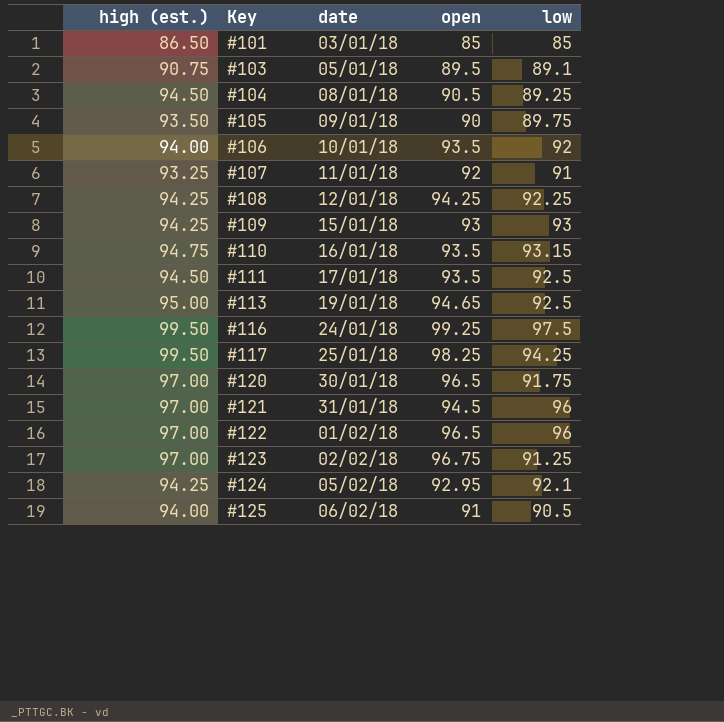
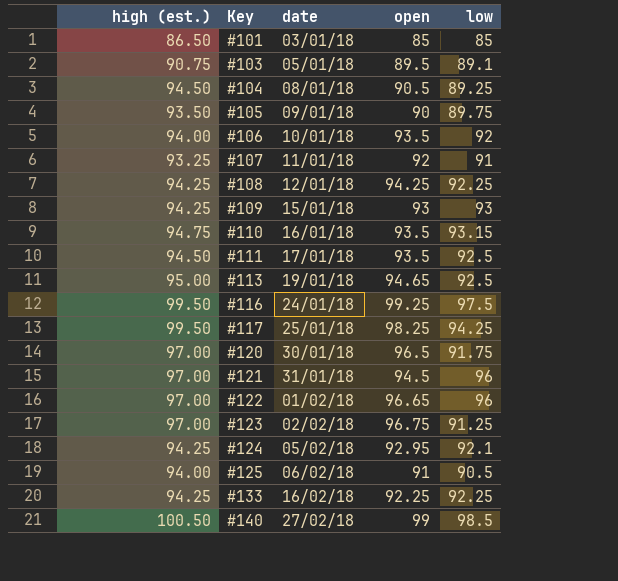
#122 | open: 96.5 -> 96.65
row #133: none -> 94.25 | 16/02/18 | 92.25 | 92.25
row #140: none -> 100.50 | 27/02/18 | 99 | 98.5

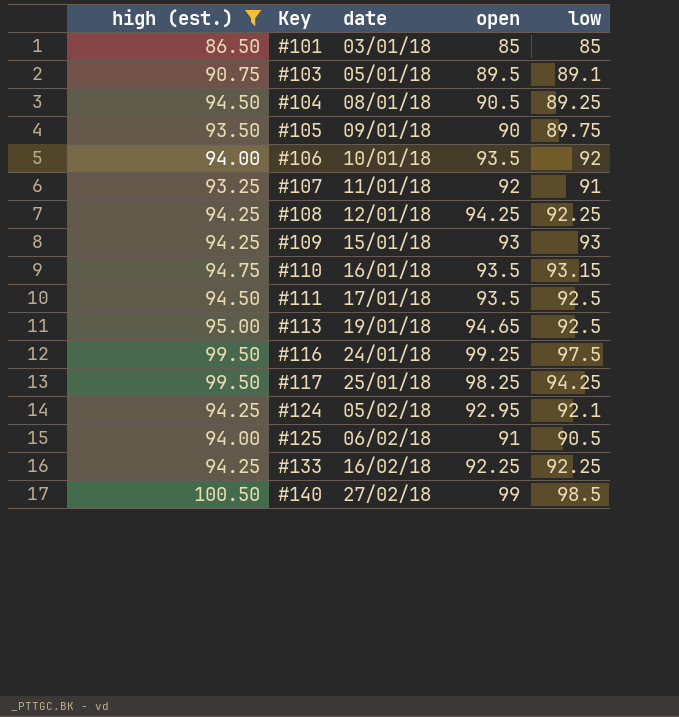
filter: none -> high (est.) != 97.00

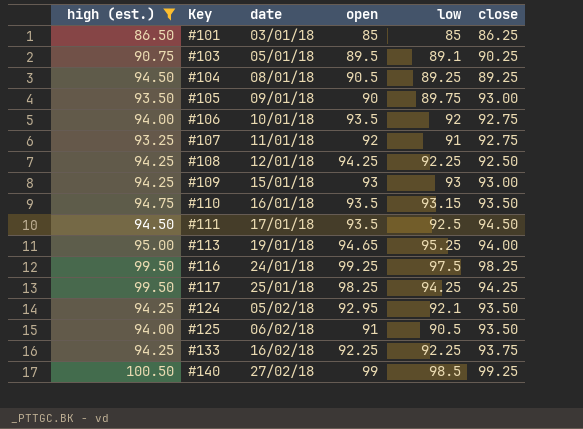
column close | position: none -> 6
#113 | low: 92.5 -> 95.25

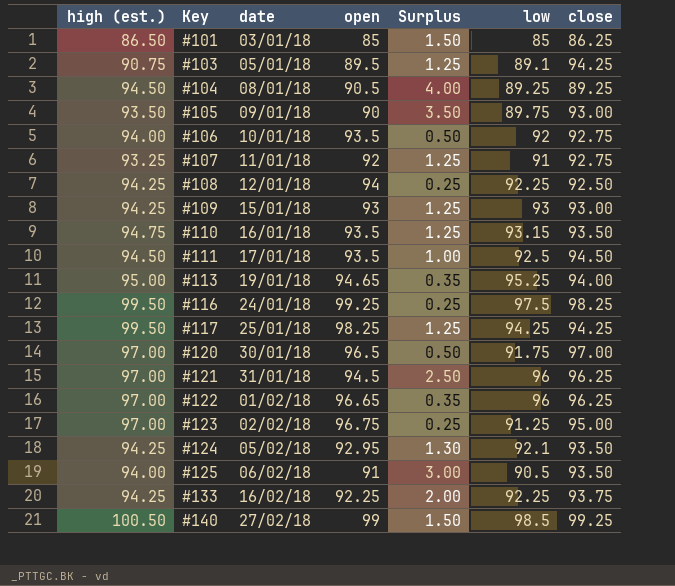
filter: high (est.) != 97.00 -> none
column Surplus | formula: none -> [high (est.)] - [open]
#103 | close: 90.25 -> 94.25
#108 | open: 94.25 -> 94

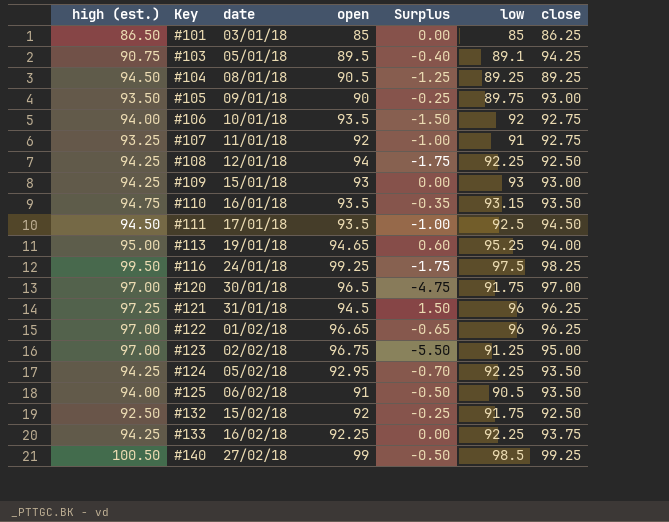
column Surplus | formula: [high (est.)] - [open] -> [low] - [open]
row #117: 99.50 | 25/01/18 | 98.25 | 1.25 | 94.25 | 94.25 -> none
#121 | high (est.): 97.00 -> 97.25
#124 | low: 92.1 -> 92.25
row #132: none -> 92.50 | 15/02/18 | 92 | -0.25 | 91.75 | 92.50

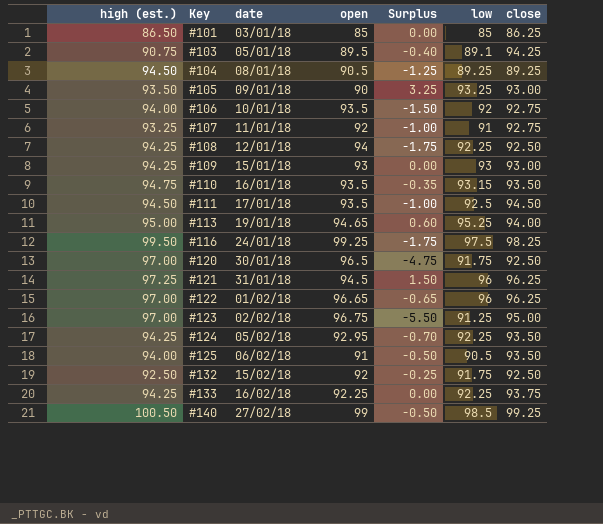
#105 | Surplus: -0.25 -> 3.25
#105 | low: 89.75 -> 93.25
#120 | close: 97.00 -> 92.50

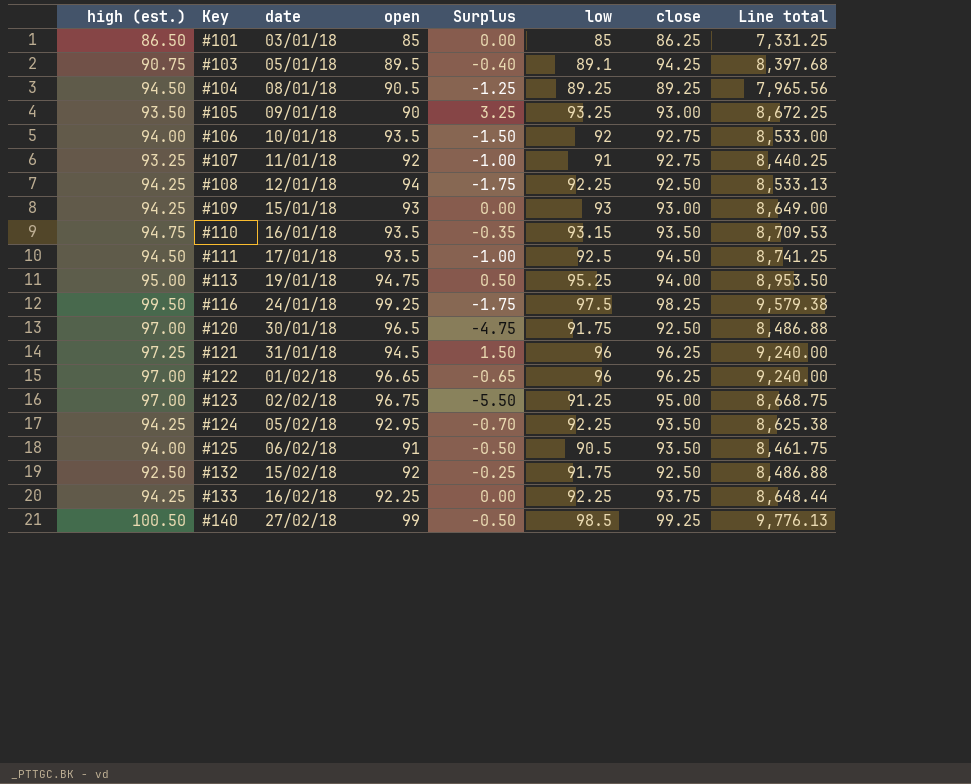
column Line total | formula: none -> [low] * [close]
#113 | open: 94.65 -> 94.75
#113 | Surplus: 0.60 -> 0.50

